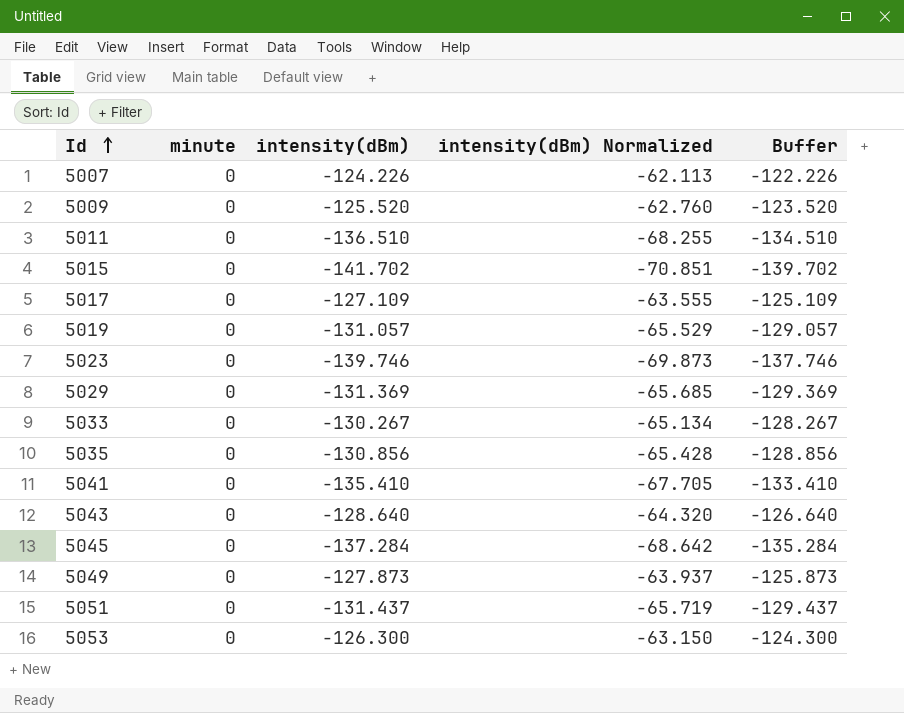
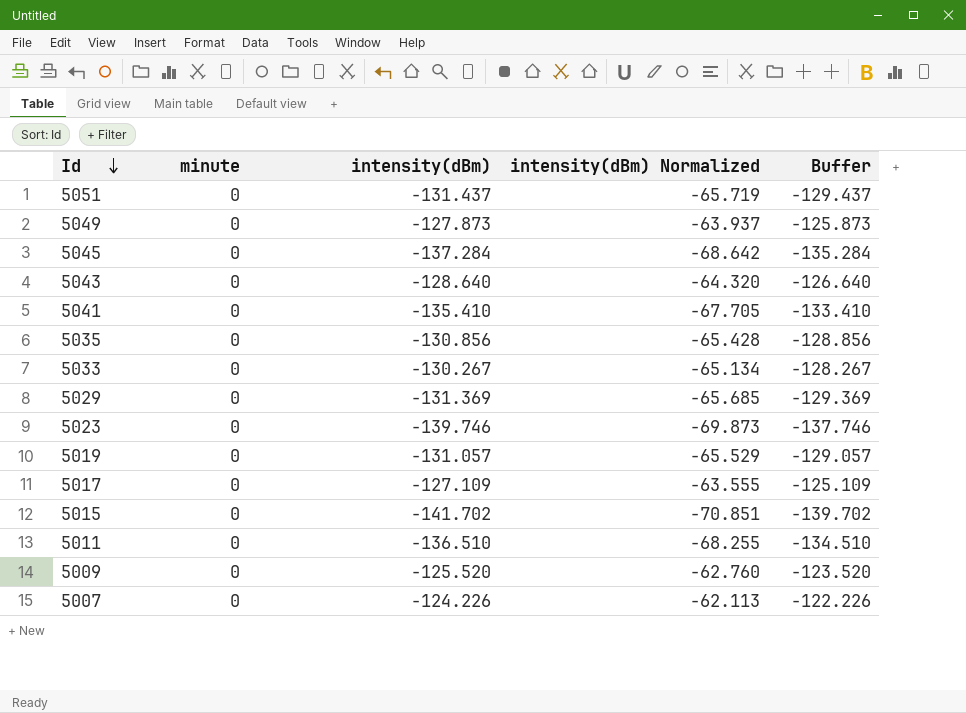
row order: Id ascending -> Id descending
row 5053: 0 | -126.300 | -63.150 | -124.300 -> none

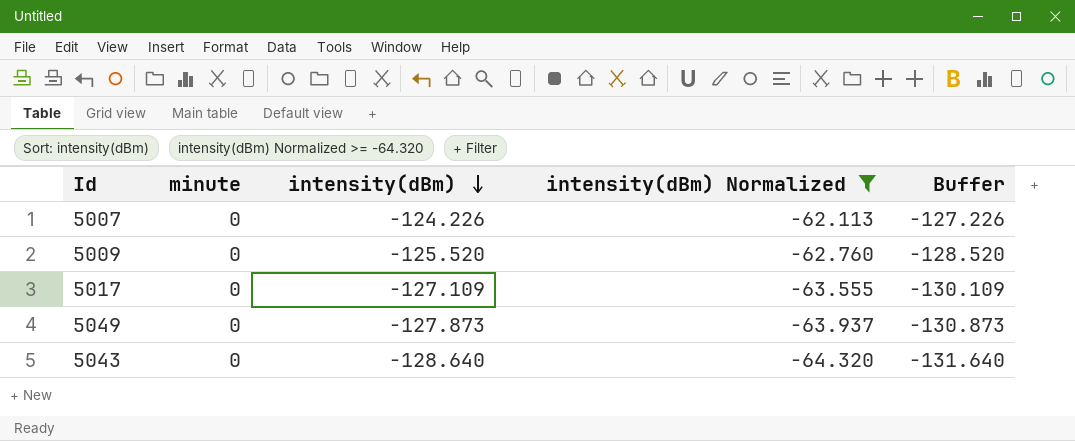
filter: none -> intensity(dBm) Normalized >= -64.320
row order: Id descending -> intensity(dBm) descending
column Buffer | formula: [intensity(dBm)] + 2 -> [intensity(dBm)] - 3

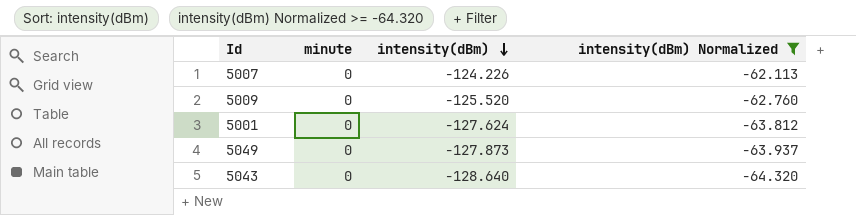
column Buffer | formula: [intensity(dBm)] - 3 -> none
row 5017: 0 | -127.109 | -63.555 | -130.109 -> none
row 5001: none -> 0 | -127.624 | -63.812

